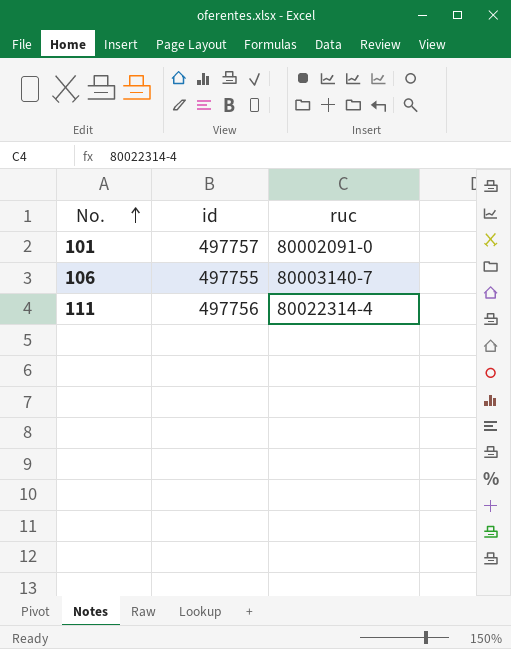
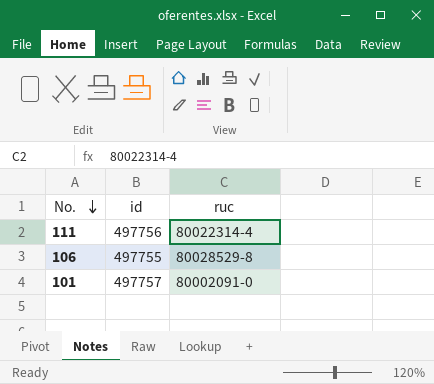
row order: No. ascending -> No. descending
106 | ruc: 80003140-7 -> 80028529-8

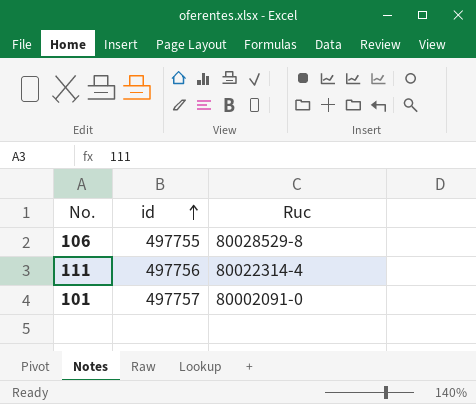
row order: No. descending -> id ascending
column name: ruc -> Ruc

